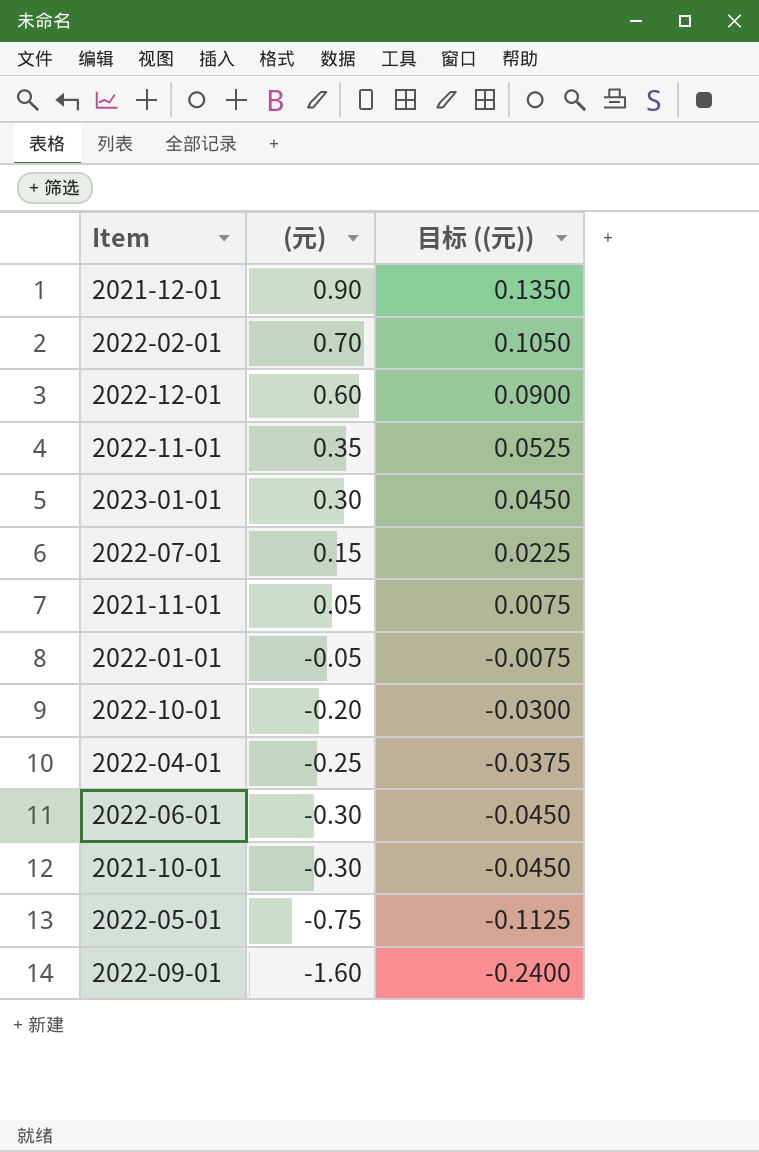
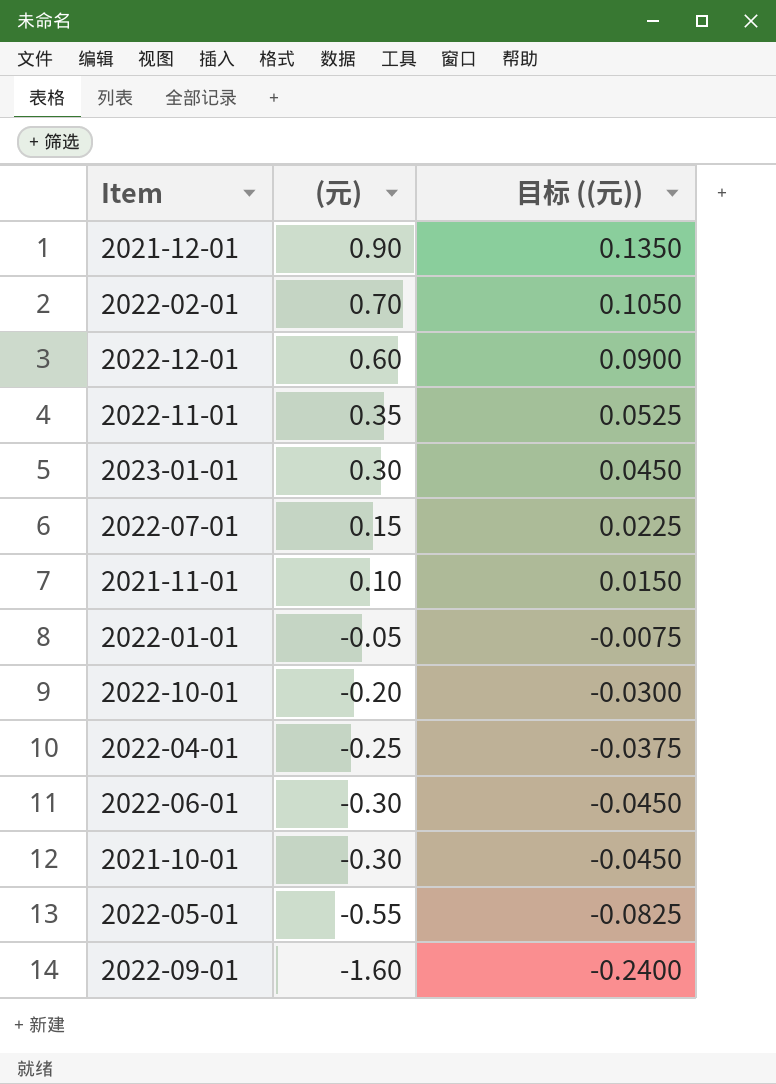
2021-11-01 | (元): 0.05 -> 0.10
2021-11-01 | 目标 ((元)): 0.0075 -> 0.0150
2022-05-01 | (元): -0.75 -> -0.55
2022-05-01 | 目标 ((元)): -0.1125 -> -0.0825

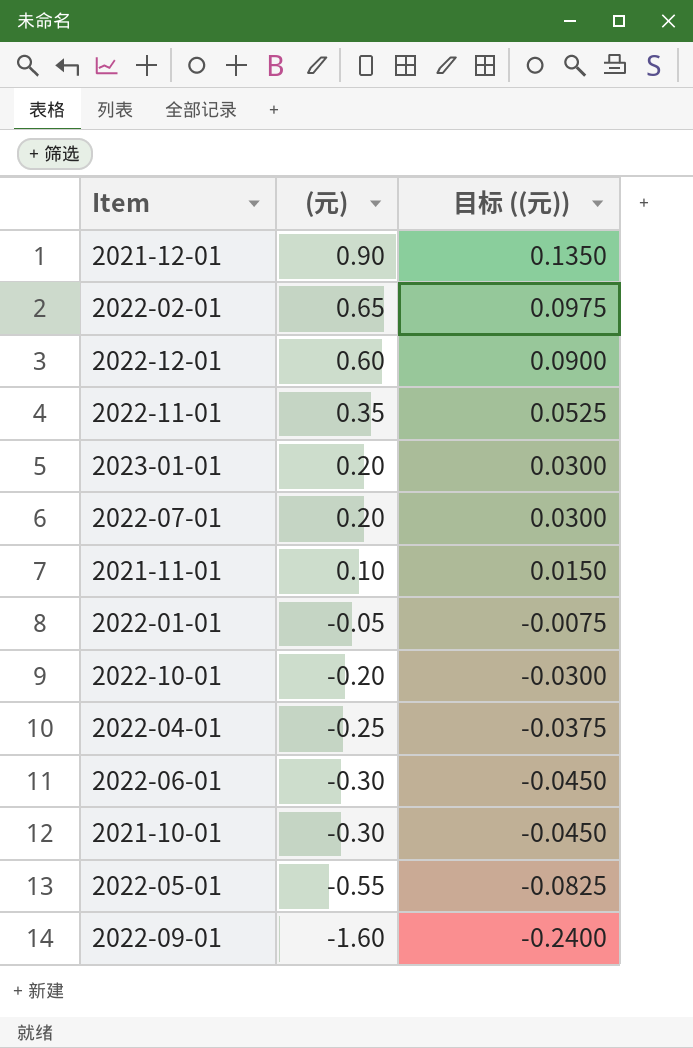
2022-02-01 | (元): 0.70 -> 0.65
2022-02-01 | 目标 ((元)): 0.1050 -> 0.0975
2023-01-01 | (元): 0.30 -> 0.20
2023-01-01 | 目标 ((元)): 0.0450 -> 0.0300
2022-07-01 | (元): 0.15 -> 0.20
2022-07-01 | 目标 ((元)): 0.0225 -> 0.0300

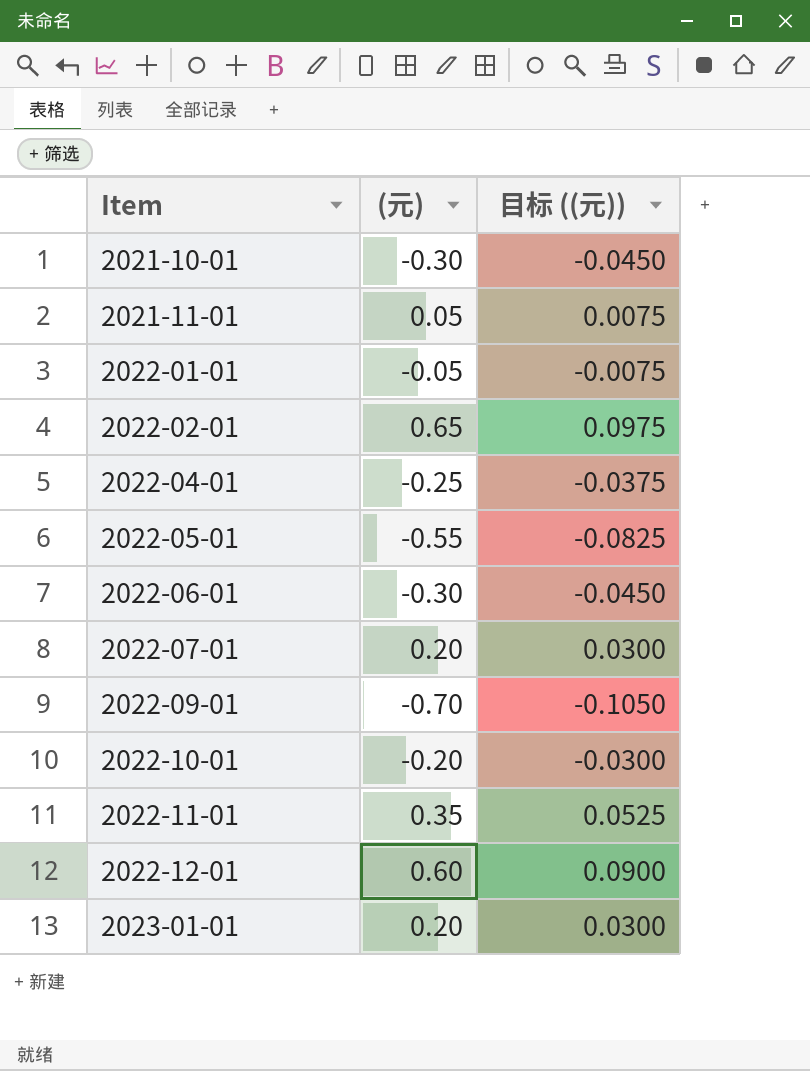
row order: (元) descending -> Item ascending
row 2021-12-01: 0.90 | 0.1350 -> none
2021-11-01 | (元): 0.10 -> 0.05
2021-11-01 | 目标 ((元)): 0.0150 -> 0.0075
2022-09-01 | (元): -1.60 -> -0.70
2022-09-01 | 目标 ((元)): -0.2400 -> -0.1050

